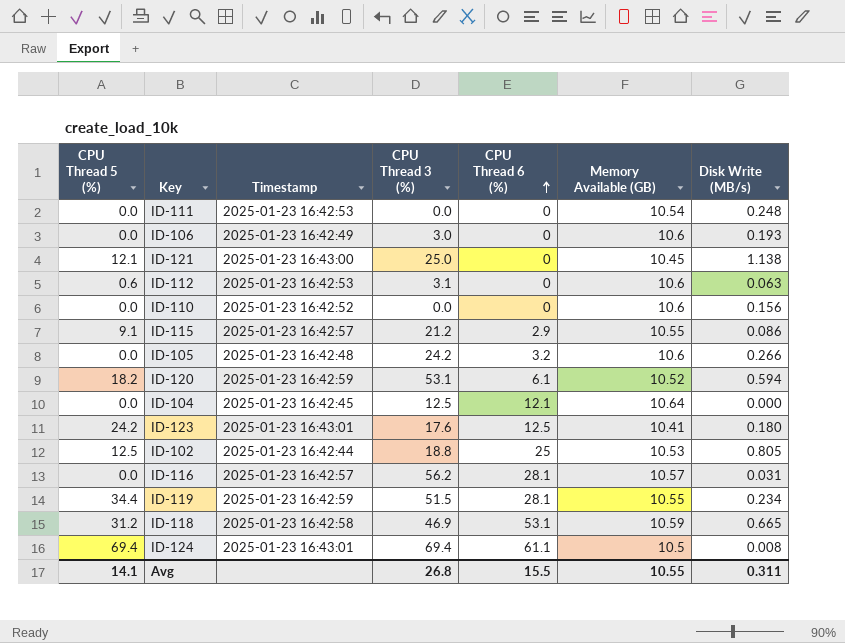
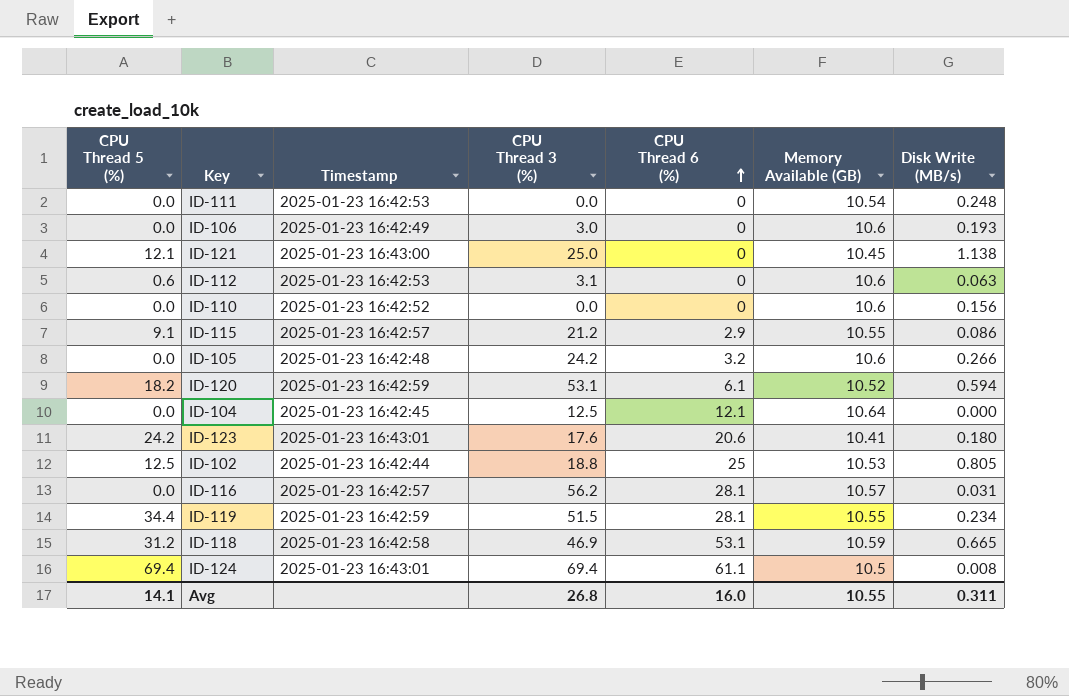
ID-123 | CPU Thread 6 (%): 12.5 -> 20.6
Avg | CPU Thread 6 (%): 15.5 -> 16.0

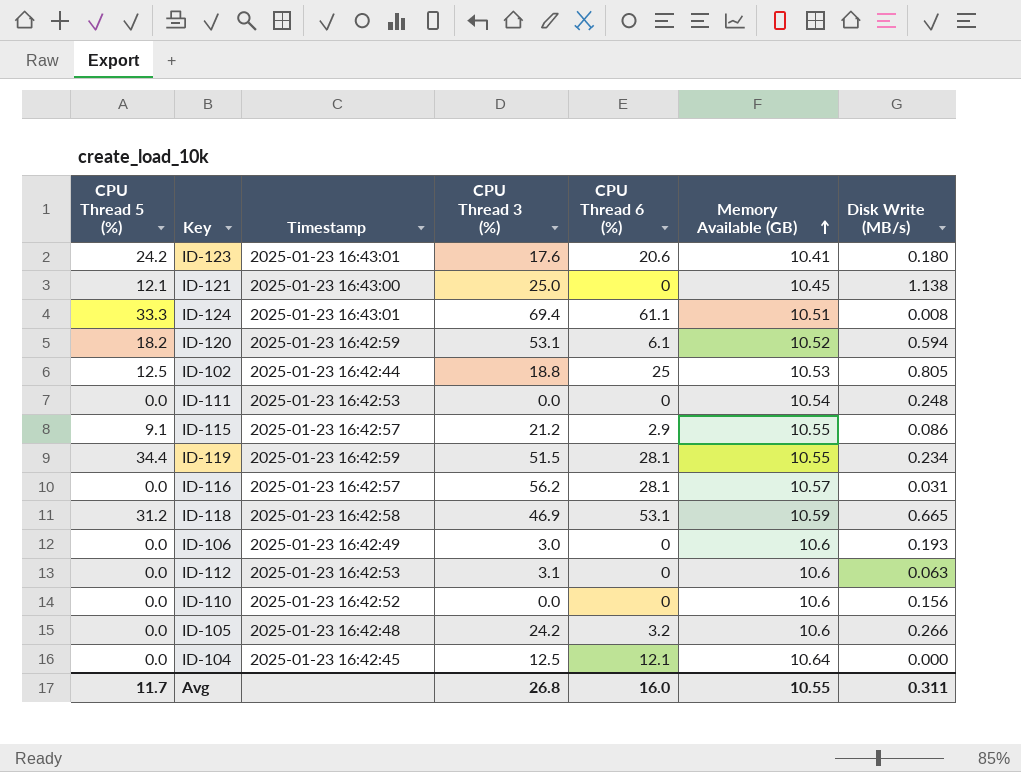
row order: CPU Thread 6 (%) ascending -> Memory Available (GB) ascending
ID-124 | CPU Thread 5 (%): 69.4 -> 33.3
ID-124 | Memory Available (GB): 10.5 -> 10.51
ID-112 | CPU Thread 5 (%): 0.6 -> 0.0
Avg | CPU Thread 5 (%): 14.1 -> 11.7

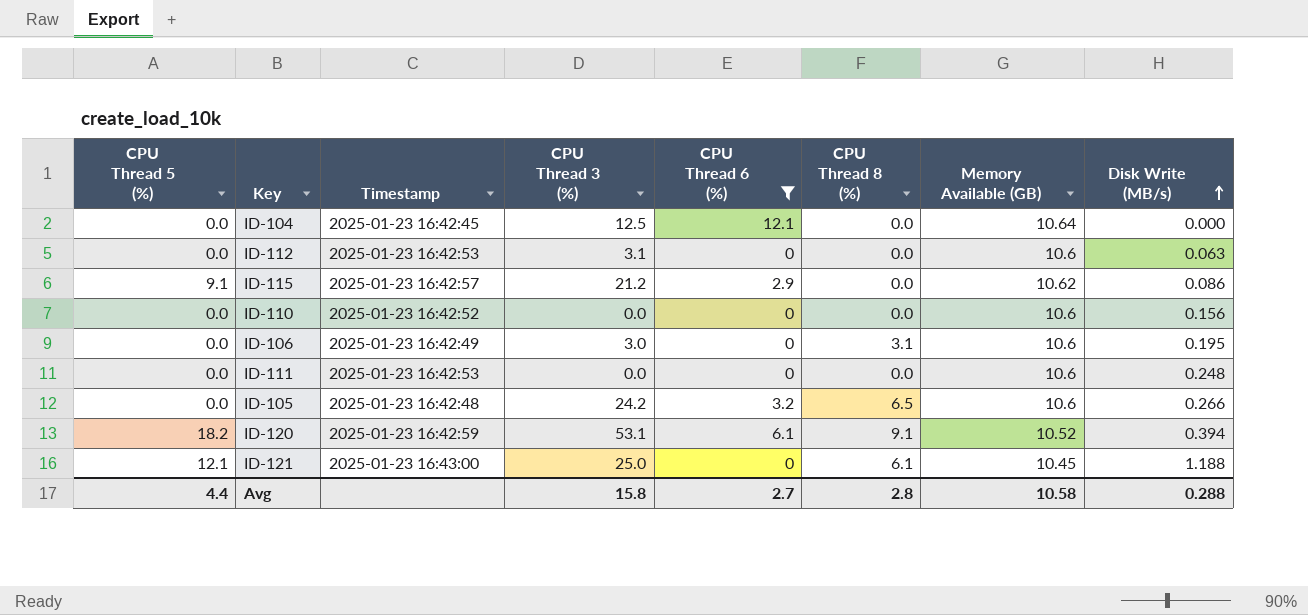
filter: none -> CPU Thread 6 (%) <= 12.1
row order: Memory Available (GB) ascending -> Disk Write (MB/s) ascending
column CPU Thread 8 (%) | position: none -> 6
ID-115 | Memory Available (GB): 10.55 -> 10.62
ID-106 | Disk Write (MB/s): 0.193 -> 0.195
ID-111 | Memory Available (GB): 10.54 -> 10.6
ID-120 | Disk Write (MB/s): 0.594 -> 0.394
ID-121 | Disk Write (MB/s): 1.138 -> 1.188
Avg | CPU Thread 5 (%): 11.7 -> 4.4
Avg | CPU Thread 3 (%): 26.8 -> 15.8
Avg | CPU Thread 6 (%): 16.0 -> 2.7
Avg | Memory Available (GB): 10.55 -> 10.58
Avg | Disk Write (MB/s): 0.311 -> 0.288

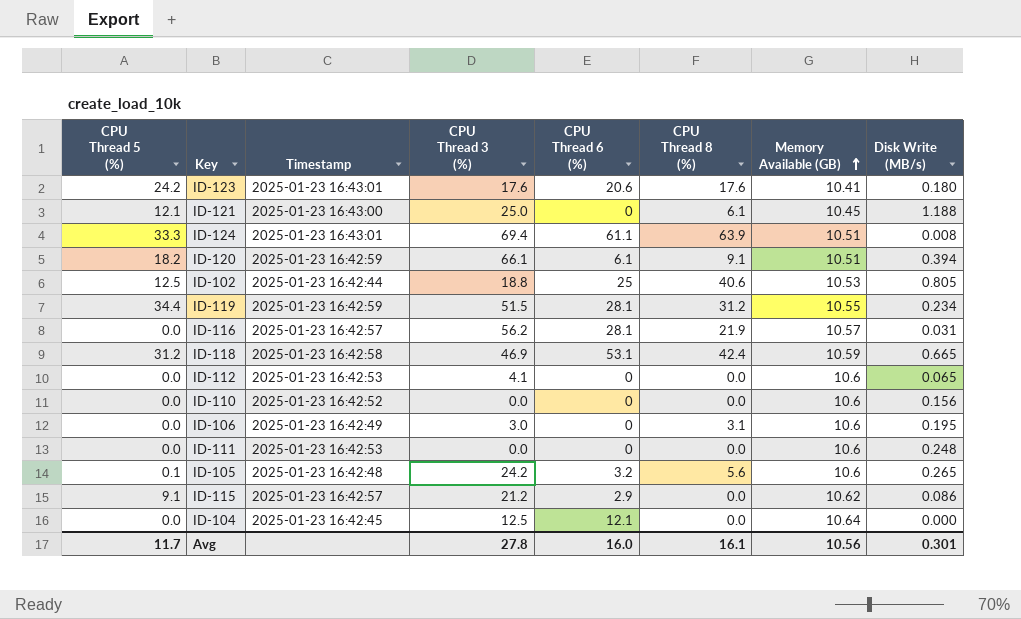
filter: CPU Thread 6 (%) <= 12.1 -> none
row order: Disk Write (MB/s) ascending -> Memory Available (GB) ascending
ID-120 | CPU Thread 3 (%): 53.1 -> 66.1
ID-120 | Memory Available (GB): 10.52 -> 10.51
ID-112 | CPU Thread 3 (%): 3.1 -> 4.1
ID-112 | Disk Write (MB/s): 0.063 -> 0.065
ID-105 | CPU Thread 5 (%): 0.0 -> 0.1
ID-105 | CPU Thread 8 (%): 6.5 -> 5.6
ID-105 | Disk Write (MB/s): 0.266 -> 0.265
Avg | CPU Thread 5 (%): 4.4 -> 11.7
Avg | CPU Thread 3 (%): 15.8 -> 27.8
Avg | CPU Thread 6 (%): 2.7 -> 16.0
Avg | CPU Thread 8 (%): 2.8 -> 16.1
Avg | Memory Available (GB): 10.58 -> 10.56
Avg | Disk Write (MB/s): 0.288 -> 0.301

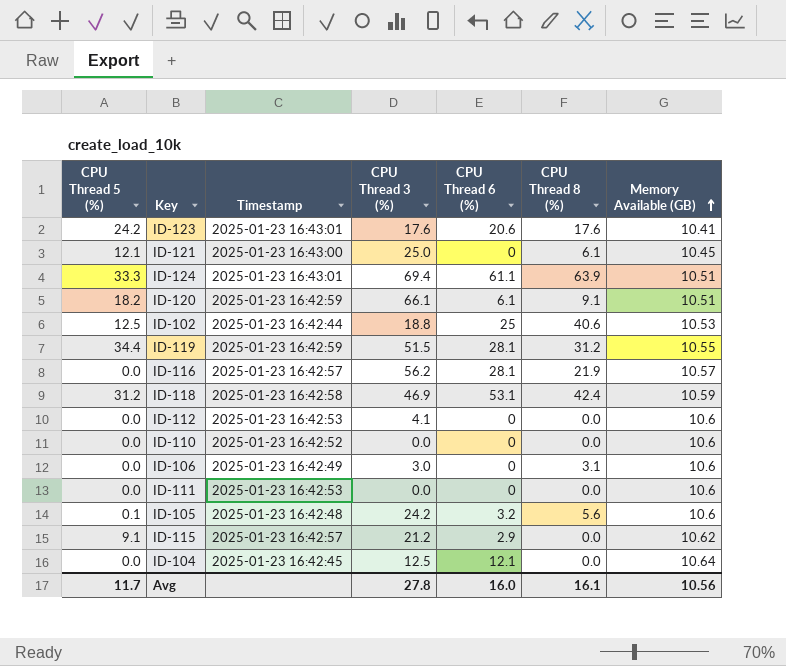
column Disk Write (MB/s) | position: 8 -> none

